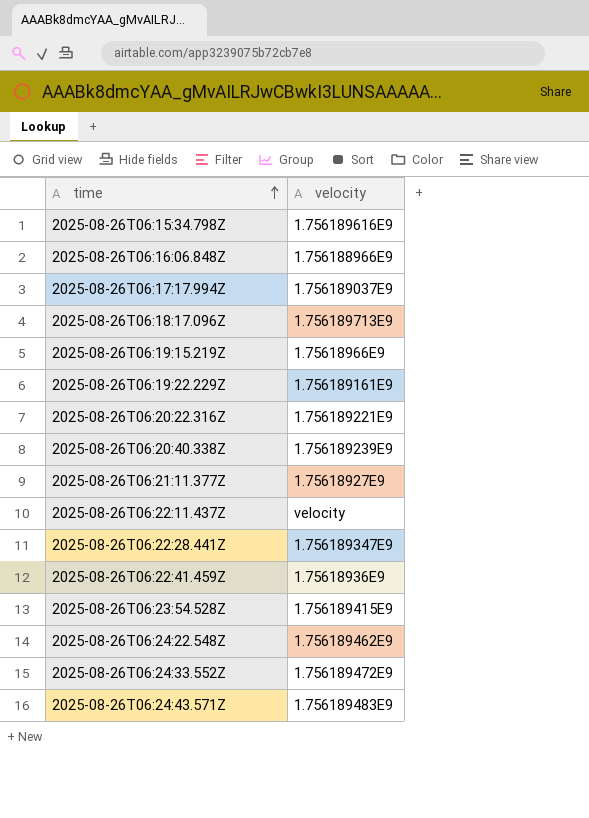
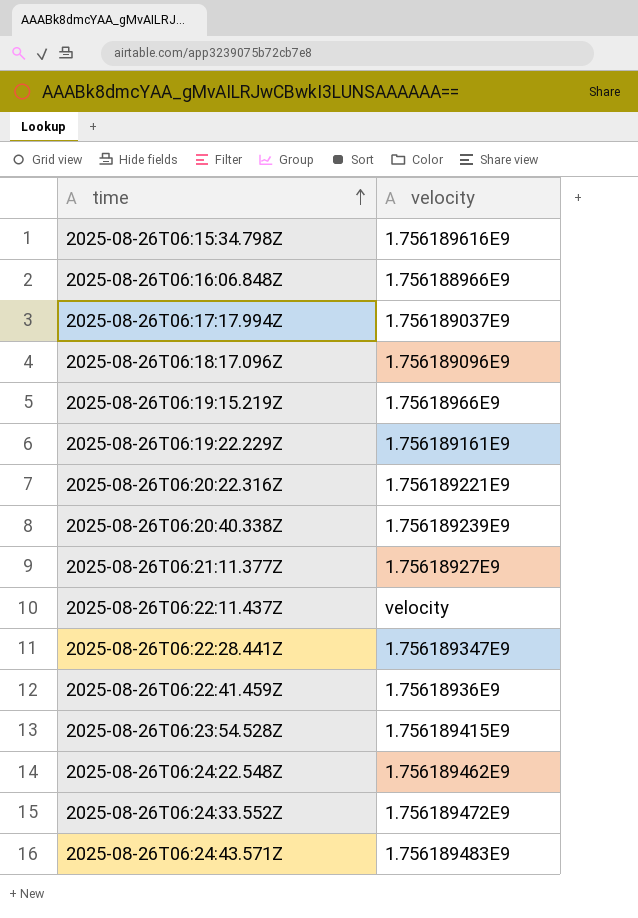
2025-08-26T06:18:17.096Z | velocity: 1.756189713E9 -> 1.756189096E9

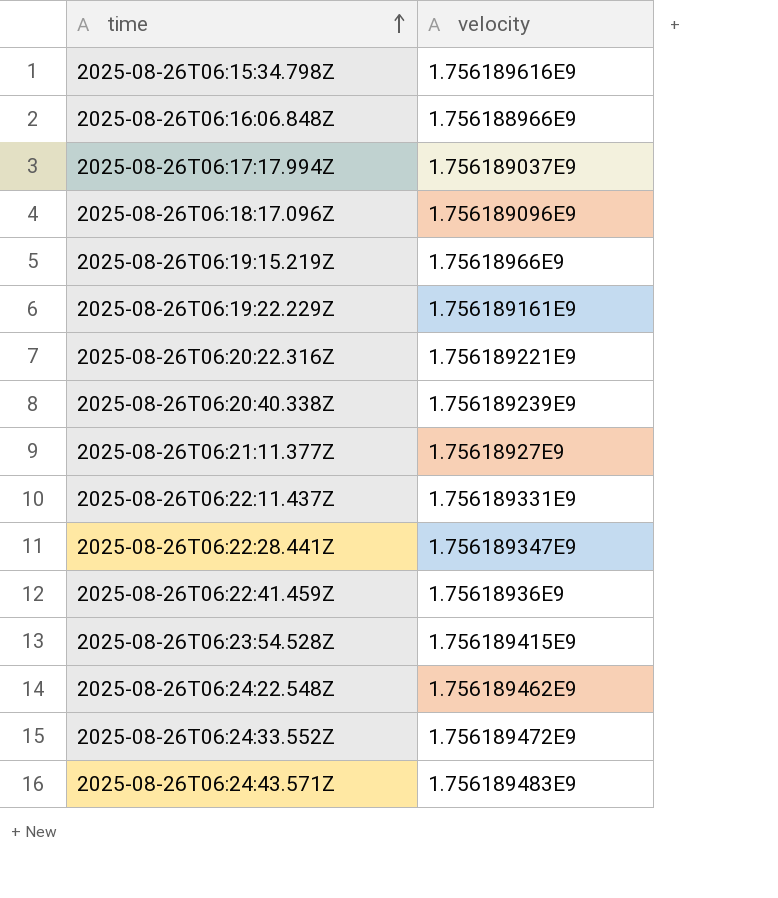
2025-08-26T06:22:11.437Z | velocity: velocity -> 1.756189331E9

